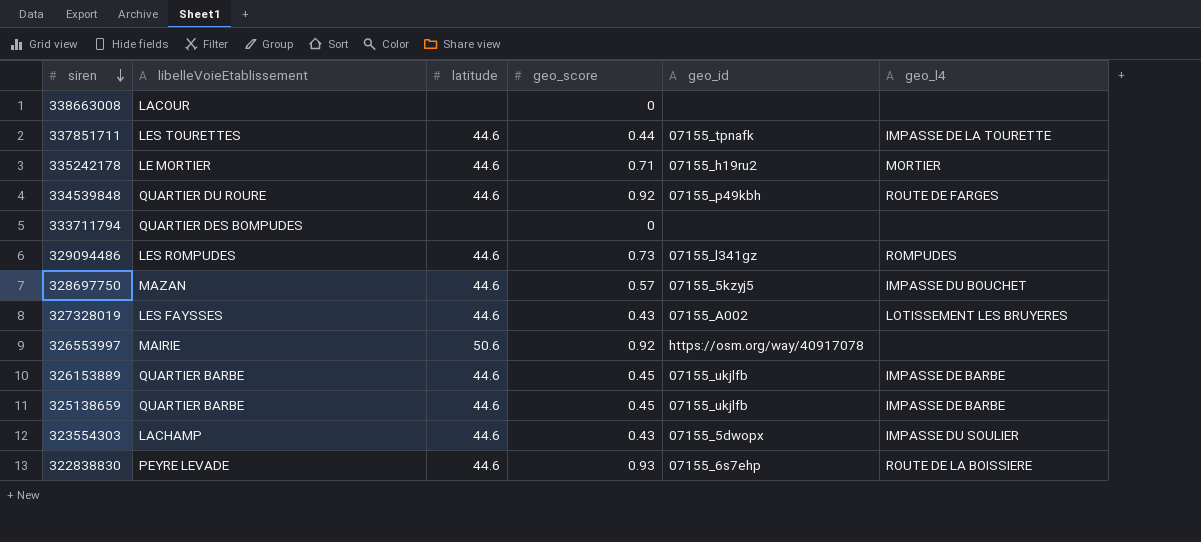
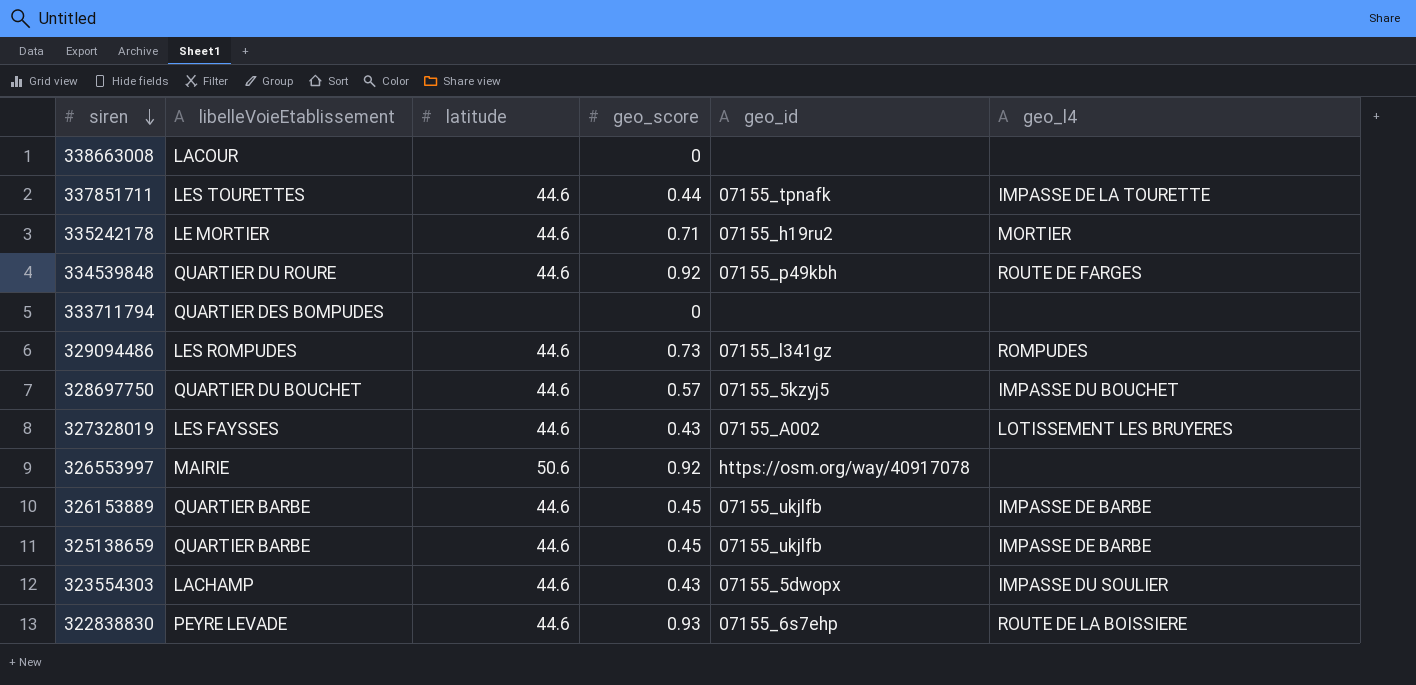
328697750 | libelleVoieEtablissement: MAZAN -> QUARTIER DU BOUCHET

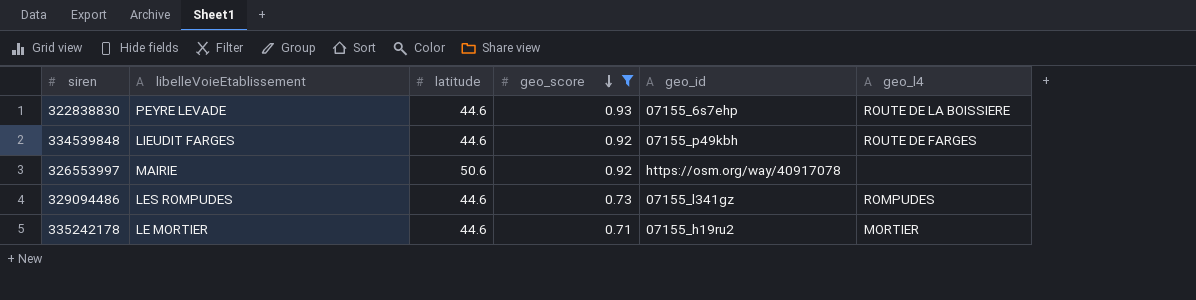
filter: none -> geo_score >= 0.71
row order: siren descending -> geo_score descending
334539848 | libelleVoieEtablissement: QUARTIER DU ROURE -> LIEUDIT FARGES

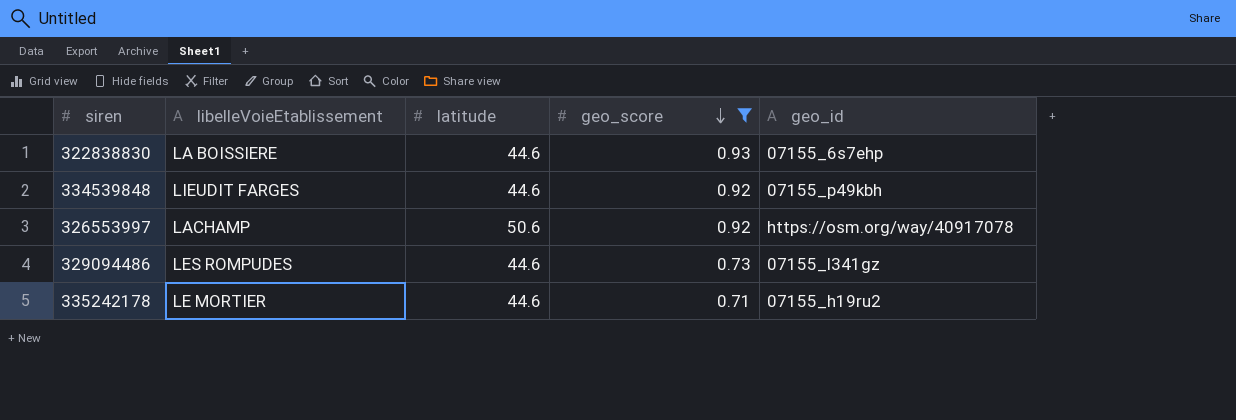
column geo_l4 | position: 6 -> none
322838830 | libelleVoieEtablissement: PEYRE LEVADE -> LA BOISSIERE
326553997 | libelleVoieEtablissement: MAIRIE -> LACHAMP

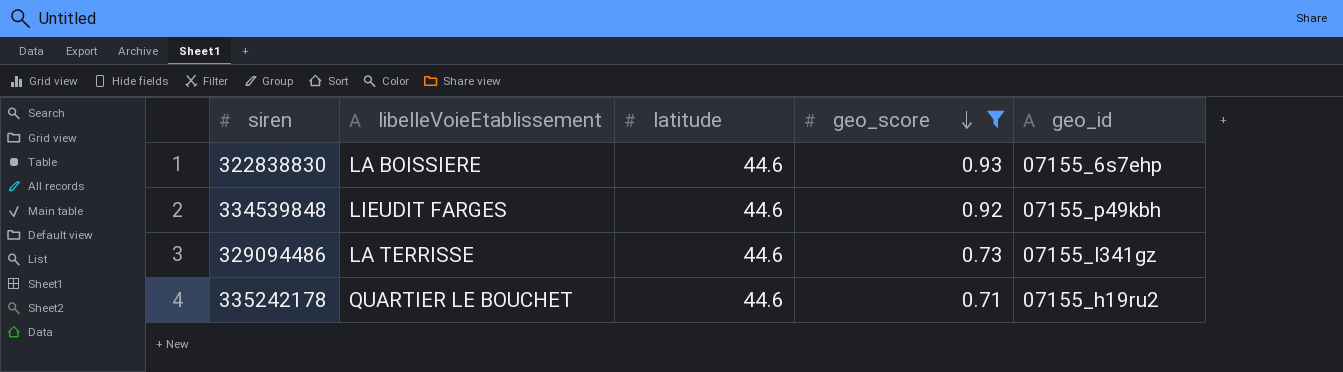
row 326553997: LACHAMP | 50.6 | 0.92 | https://osm.org/way/40917078 -> none
329094486 | libelleVoieEtablissement: LES ROMPUDES -> LA TERRISSE
335242178 | libelleVoieEtablissement: LE MORTIER -> QUARTIER LE BOUCHET

